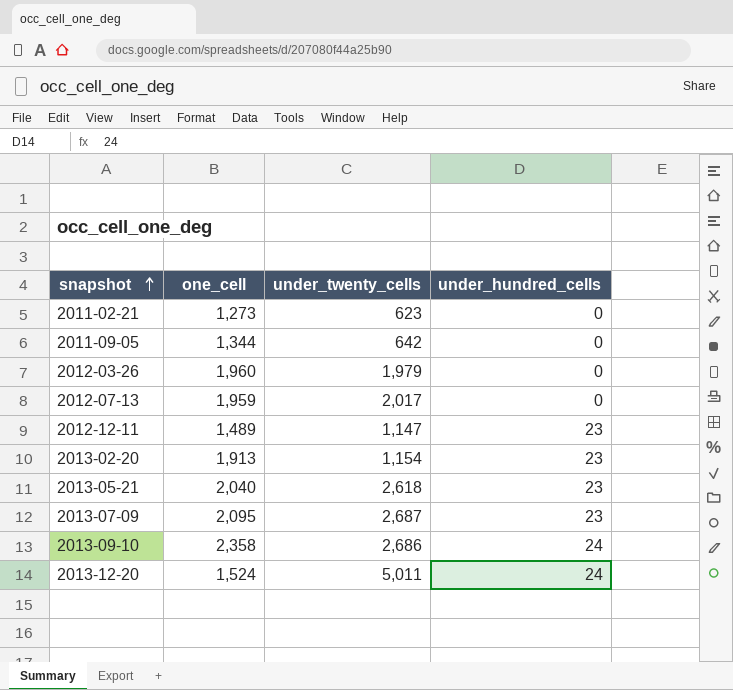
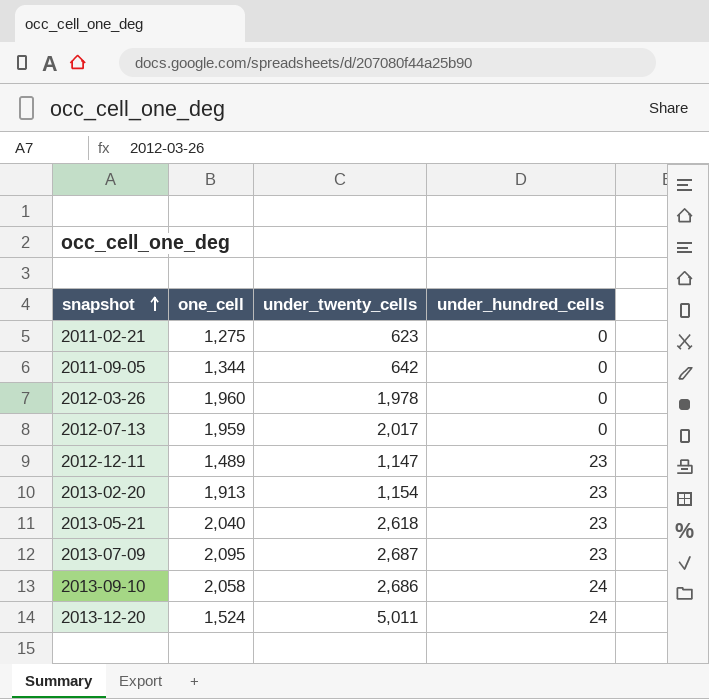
2011-02-21 | one_cell: 1,273 -> 1,275
2012-03-26 | under_twenty_cells: 1,979 -> 1,978
2013-09-10 | one_cell: 2,358 -> 2,058

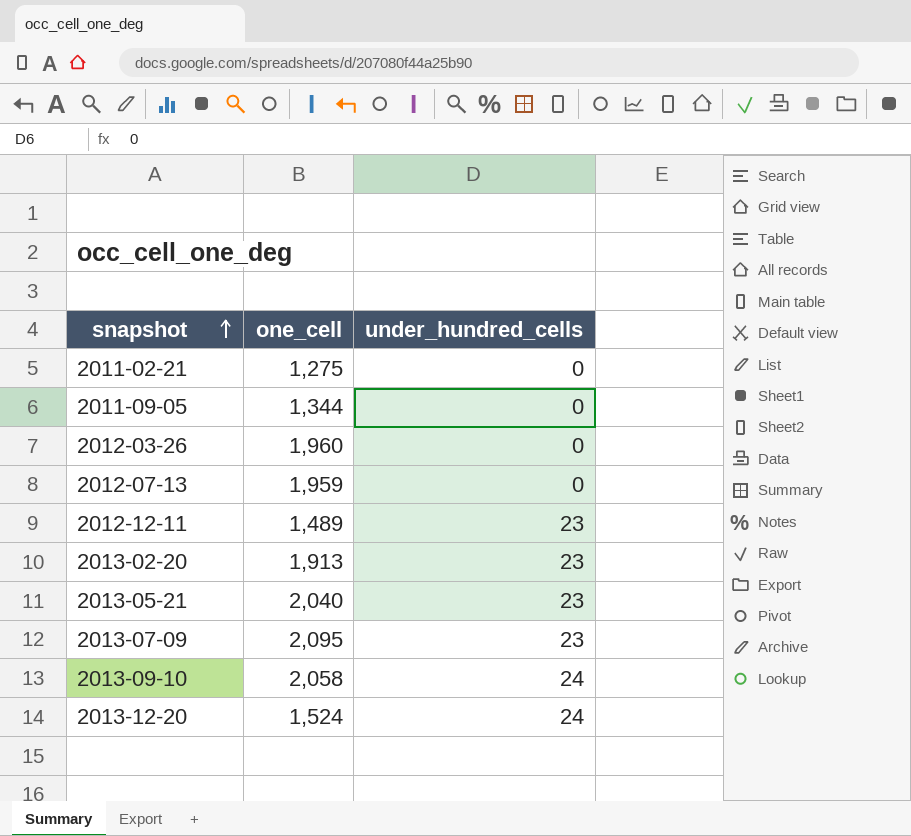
column under_twenty_cells | position: 3 -> none

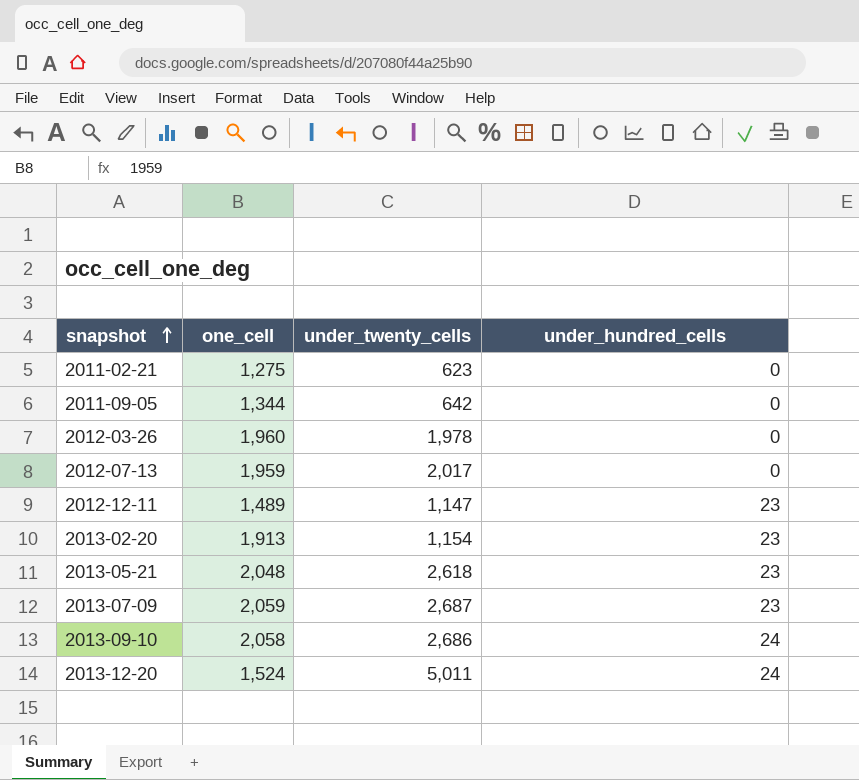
column under_twenty_cells | position: none -> 3
2013-05-21 | one_cell: 2,040 -> 2,048
2013-07-09 | one_cell: 2,095 -> 2,059

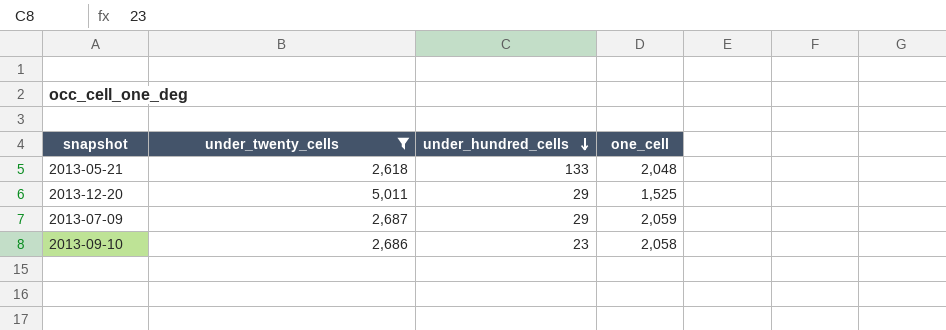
filter: none -> under_twenty_cells >= 2,618
row order: snapshot ascending -> under_hundred_cells descending
column one_cell | position: 2 -> 4
2013-05-21 | under_hundred_cells: 23 -> 133
2013-12-20 | under_hundred_cells: 24 -> 29
2013-12-20 | one_cell: 1,524 -> 1,525
2013-07-09 | under_hundred_cells: 23 -> 29
2013-09-10 | under_hundred_cells: 24 -> 23

